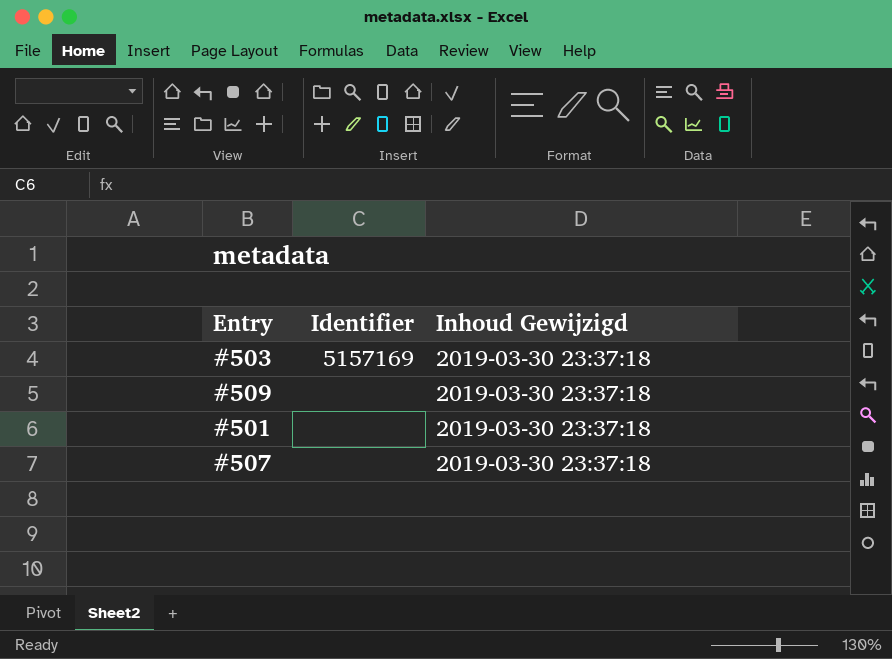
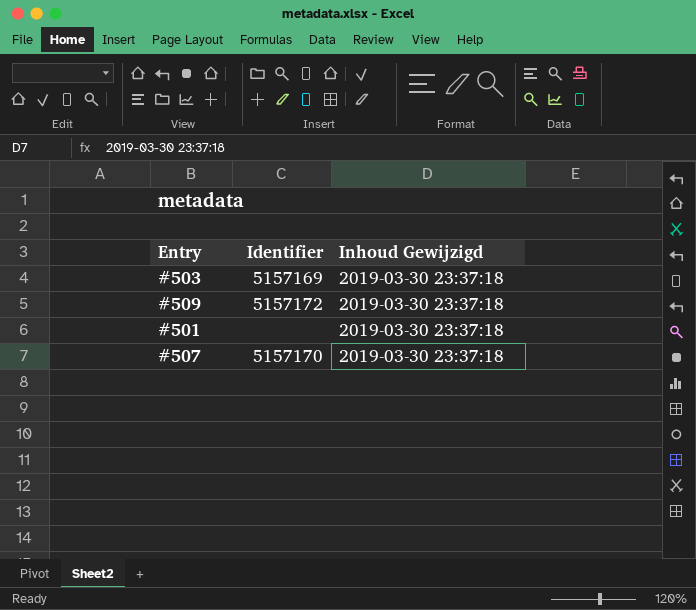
#509 | Identifier: none -> 5157172
#507 | Identifier: none -> 5157170

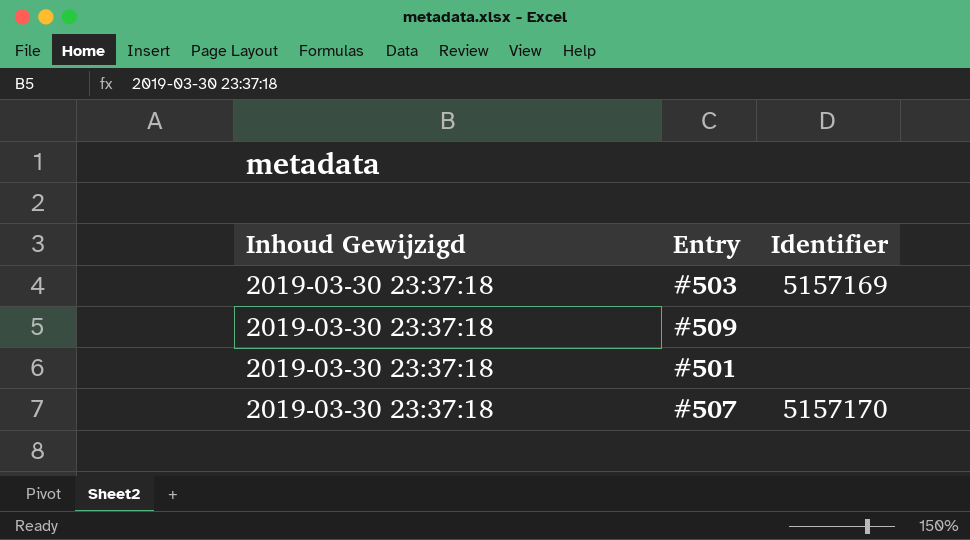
column Inhoud Gewijzigd | position: 3 -> 1
#509 | Identifier: 5157172 -> none

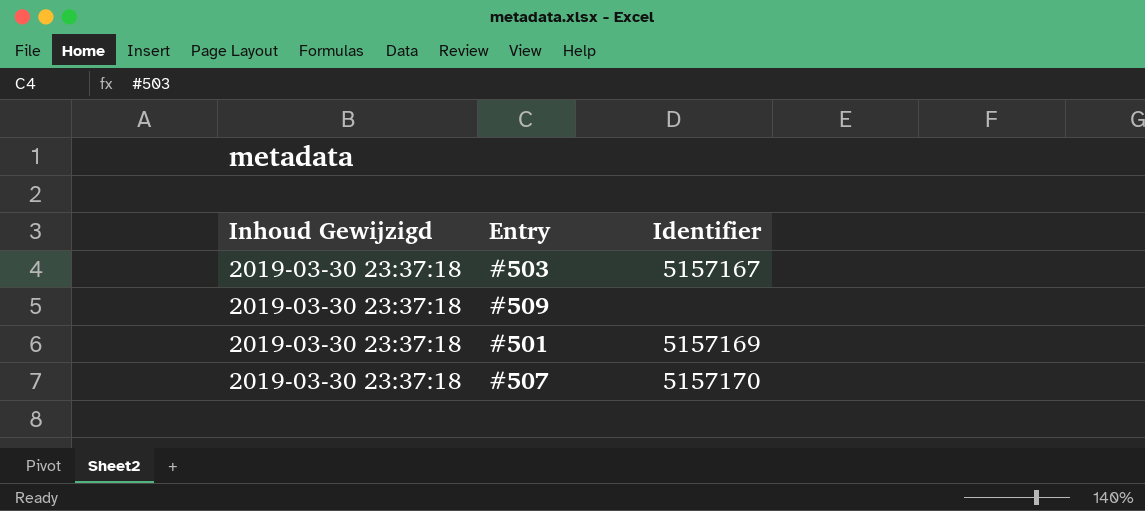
#503 | Identifier: 5157169 -> 5157167
#501 | Identifier: none -> 5157169

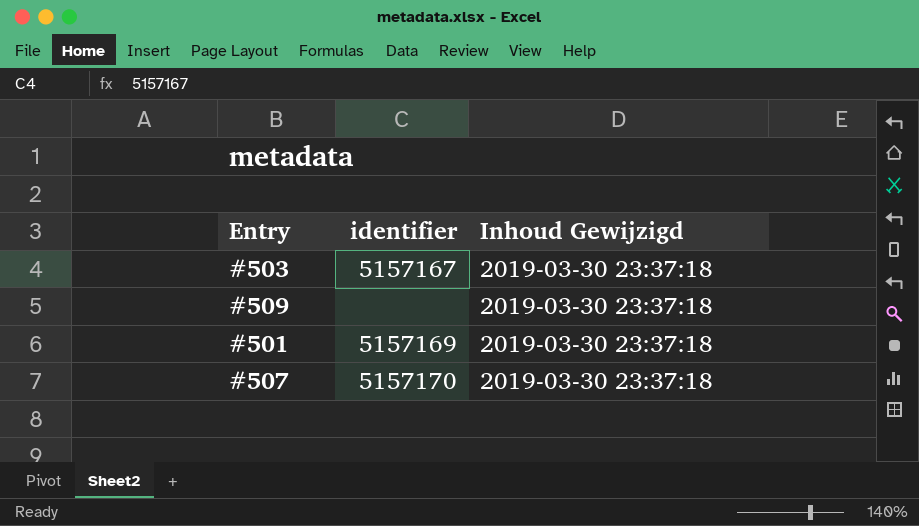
column name: Identifier -> identifier
column Inhoud Gewijzigd | position: 1 -> 3

